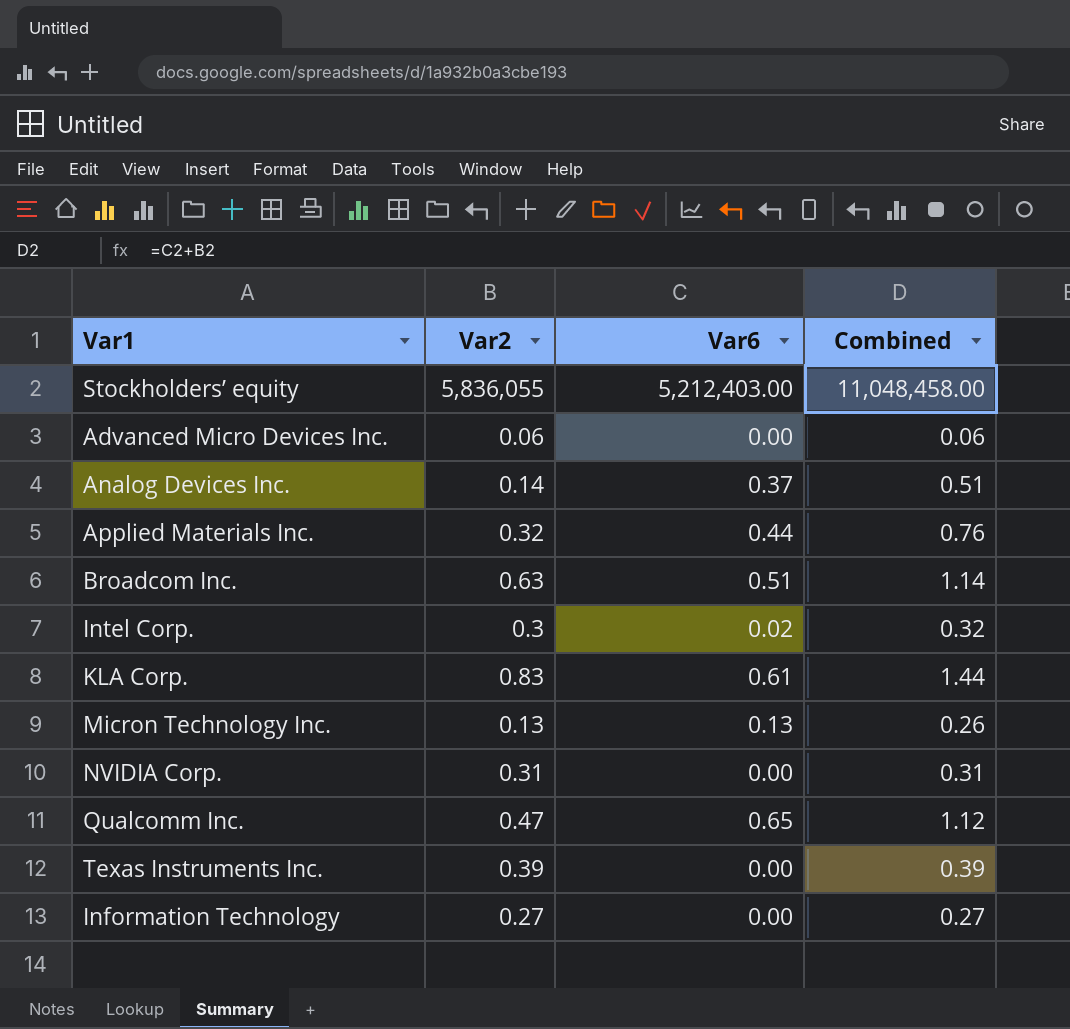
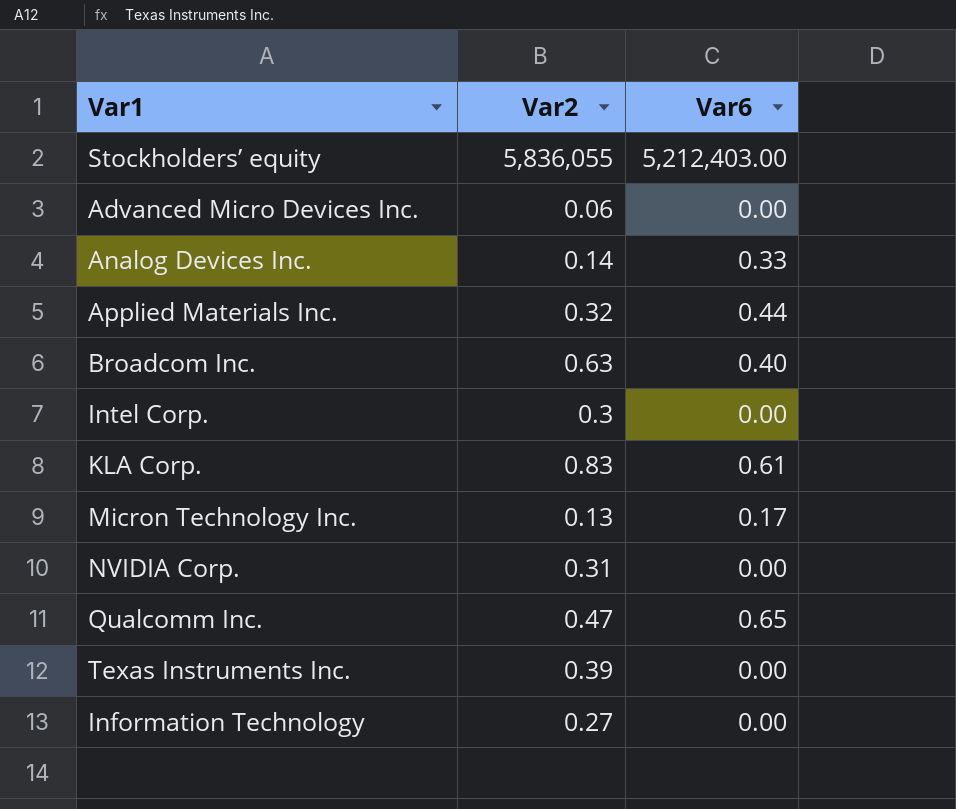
column Combined | formula: [Var2] + [Var6] -> none
Analog Devices Inc. | Var6: 0.37 -> 0.33
Broadcom Inc. | Var6: 0.51 -> 0.40
Intel Corp. | Var6: 0.02 -> 0.00
Micron Technology Inc. | Var6: 0.13 -> 0.17

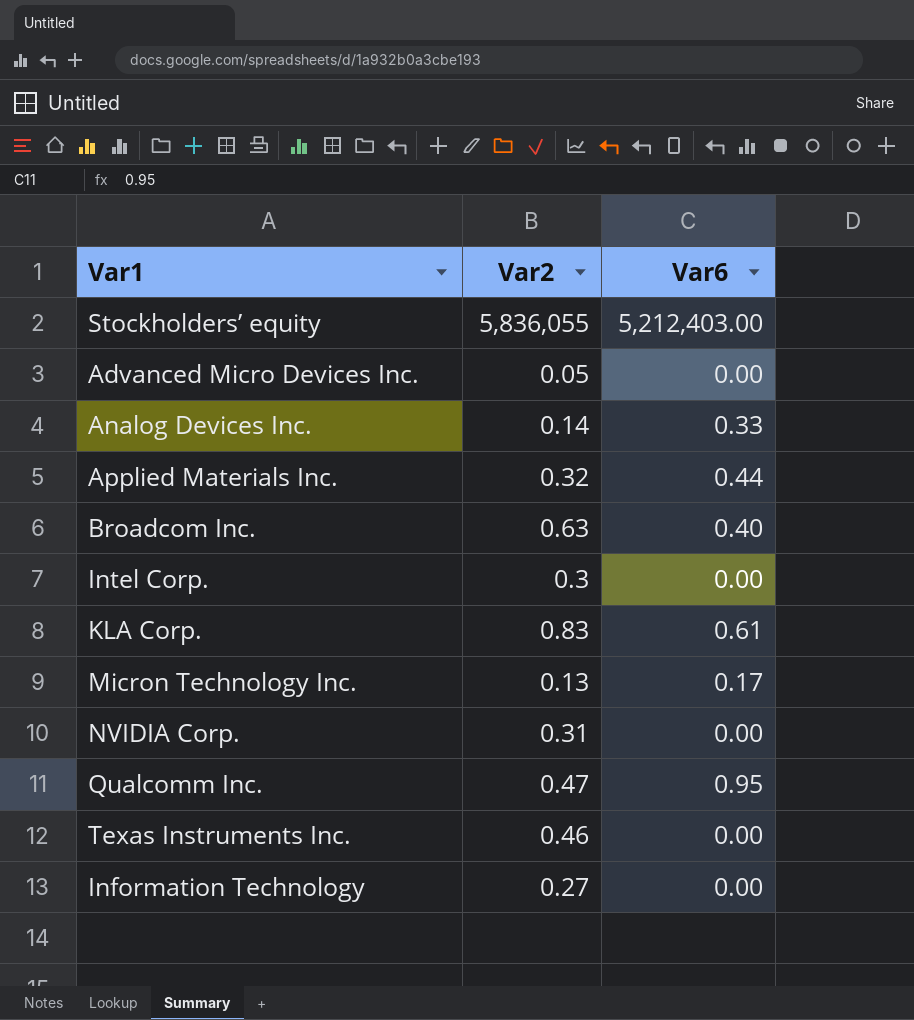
Advanced Micro Devices Inc. | Var2: 0.06 -> 0.05
Qualcomm Inc. | Var6: 0.65 -> 0.95
Texas Instruments Inc. | Var2: 0.39 -> 0.46

